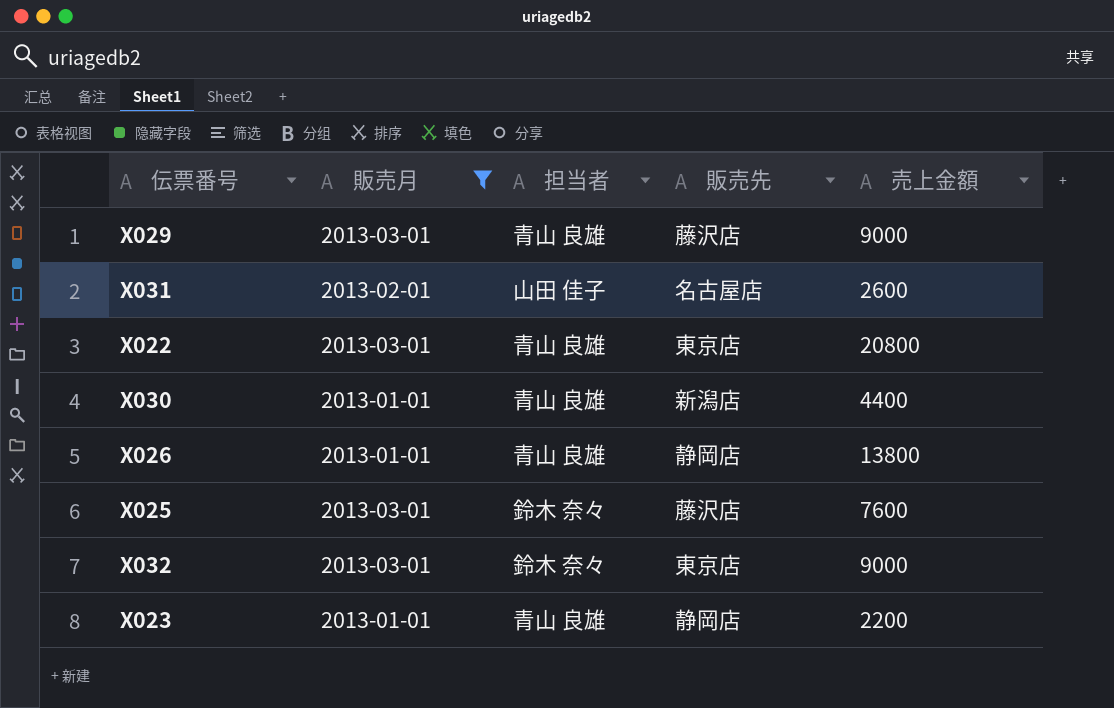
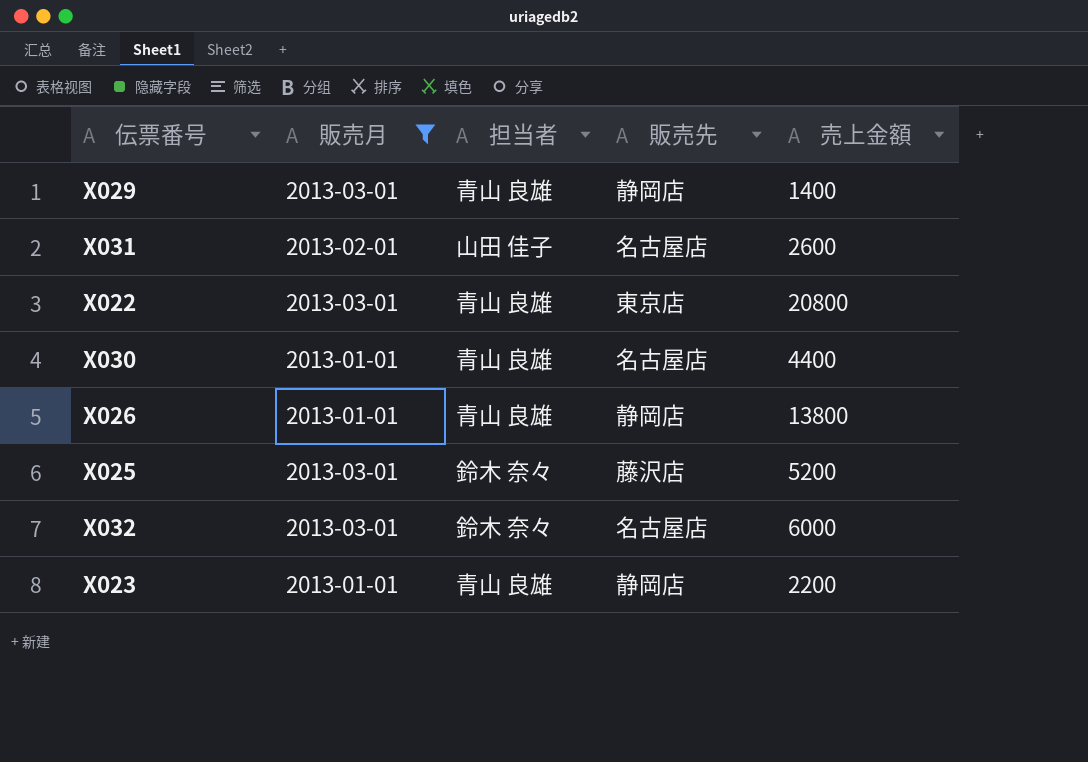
X029 | 販売先: 藤沢店 -> 静岡店
X029 | 売上金額: 9000 -> 1400
X030 | 販売先: 新潟店 -> 名古屋店
X025 | 売上金額: 7600 -> 5200
X032 | 販売先: 東京店 -> 名古屋店
X032 | 売上金額: 9000 -> 6000

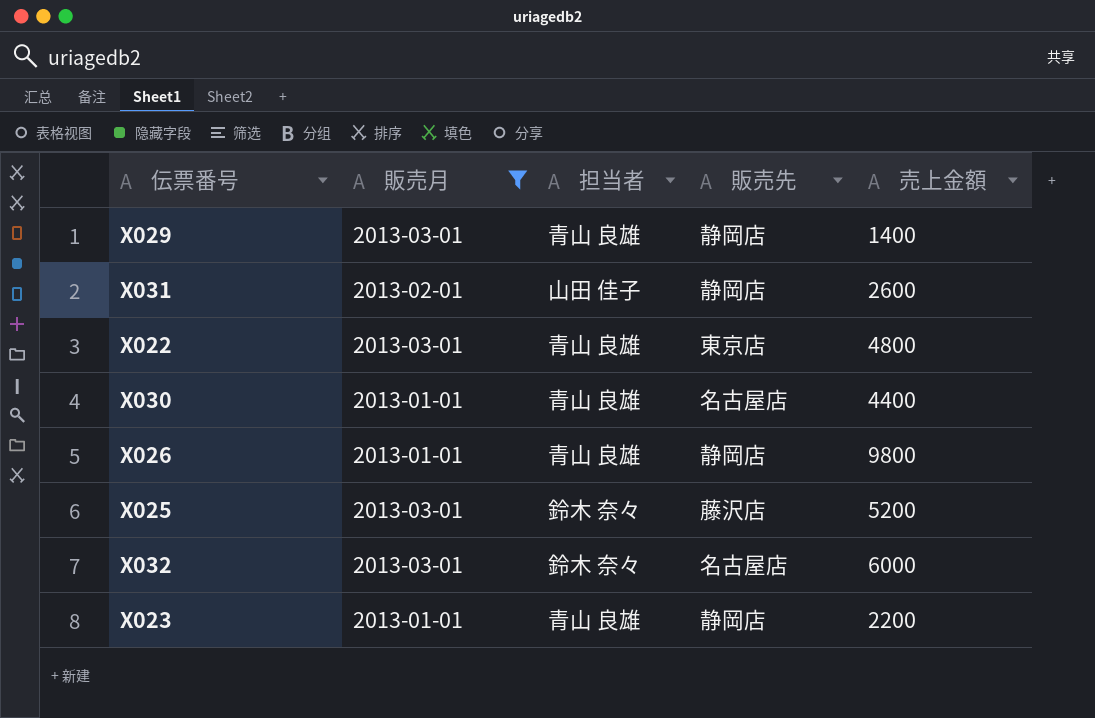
X031 | 販売先: 名古屋店 -> 静岡店
X022 | 売上金額: 20800 -> 4800
X026 | 売上金額: 13800 -> 9800

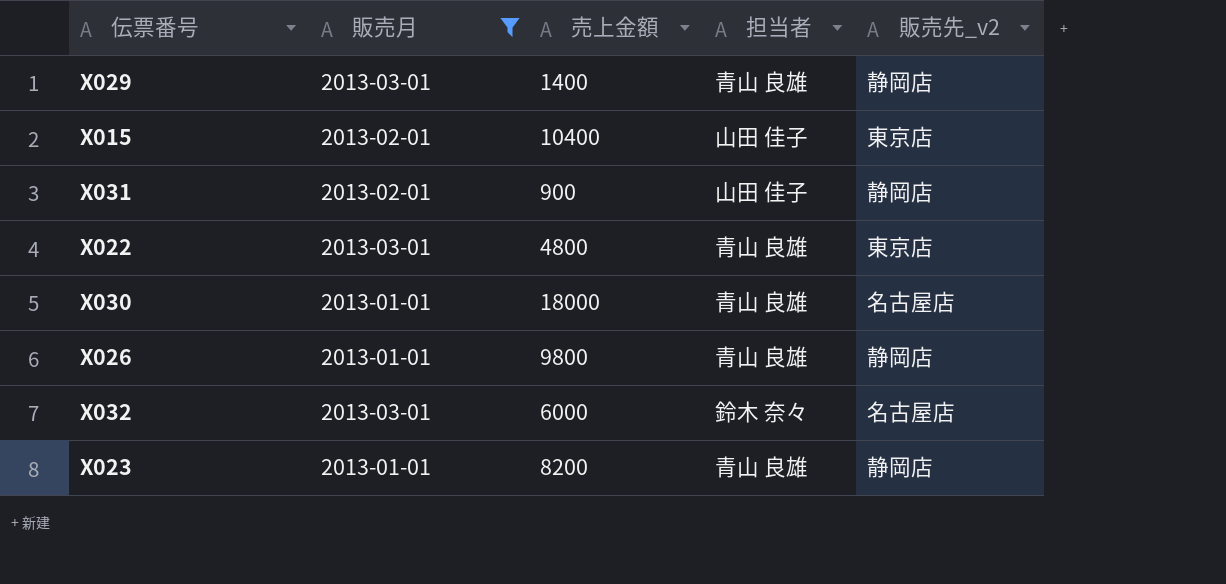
column 売上金額 | position: 5 -> 3
column name: 販売先 -> 販売先_v2
row X025: 2013-03-01 | 鈴木 奈々 | 藤沢店 | 5200 -> none
row X015: none -> 2013-02-01 | 10400 | 山田 佳子 | 東京店
X031 | 売上金額: 2600 -> 900
X030 | 売上金額: 4400 -> 18000
X023 | 売上金額: 2200 -> 8200

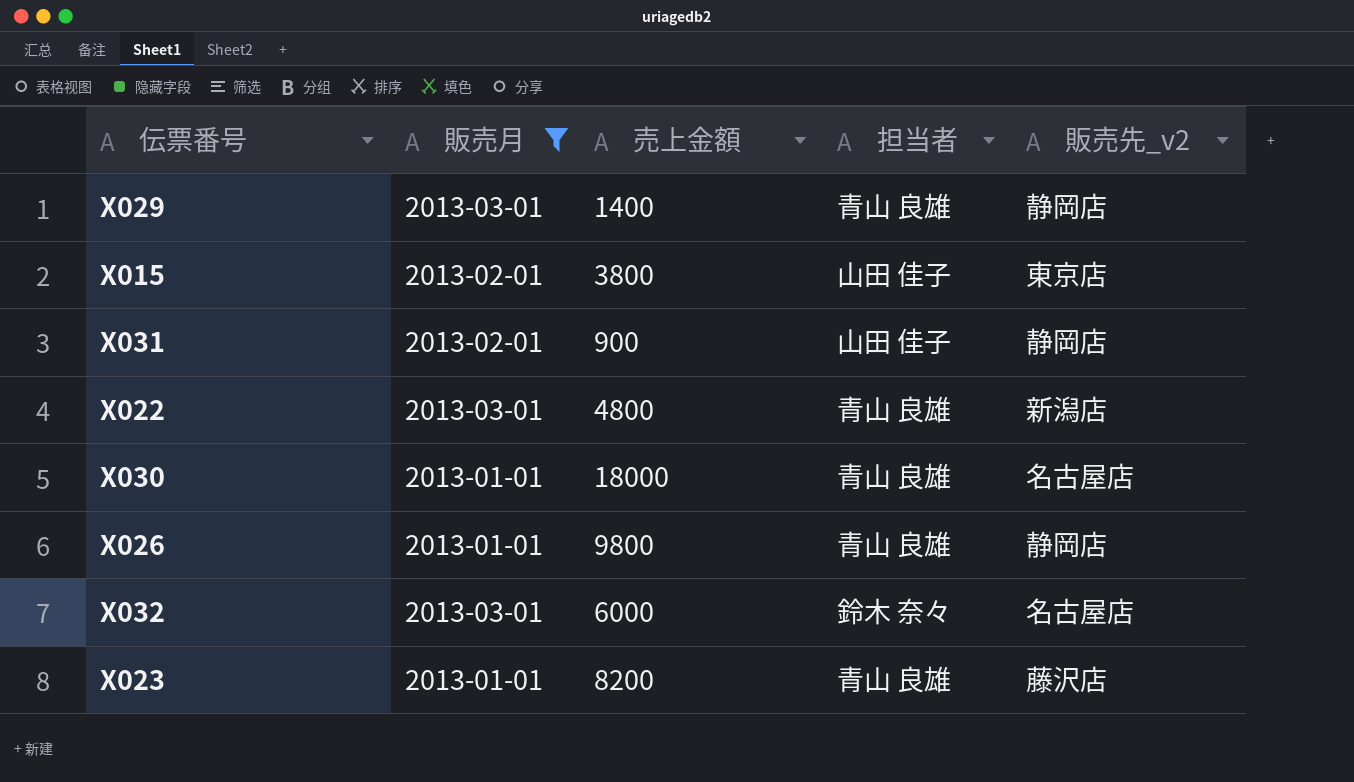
X015 | 売上金額: 10400 -> 3800
X022 | 販売先_v2: 東京店 -> 新潟店
X023 | 販売先_v2: 静岡店 -> 藤沢店

